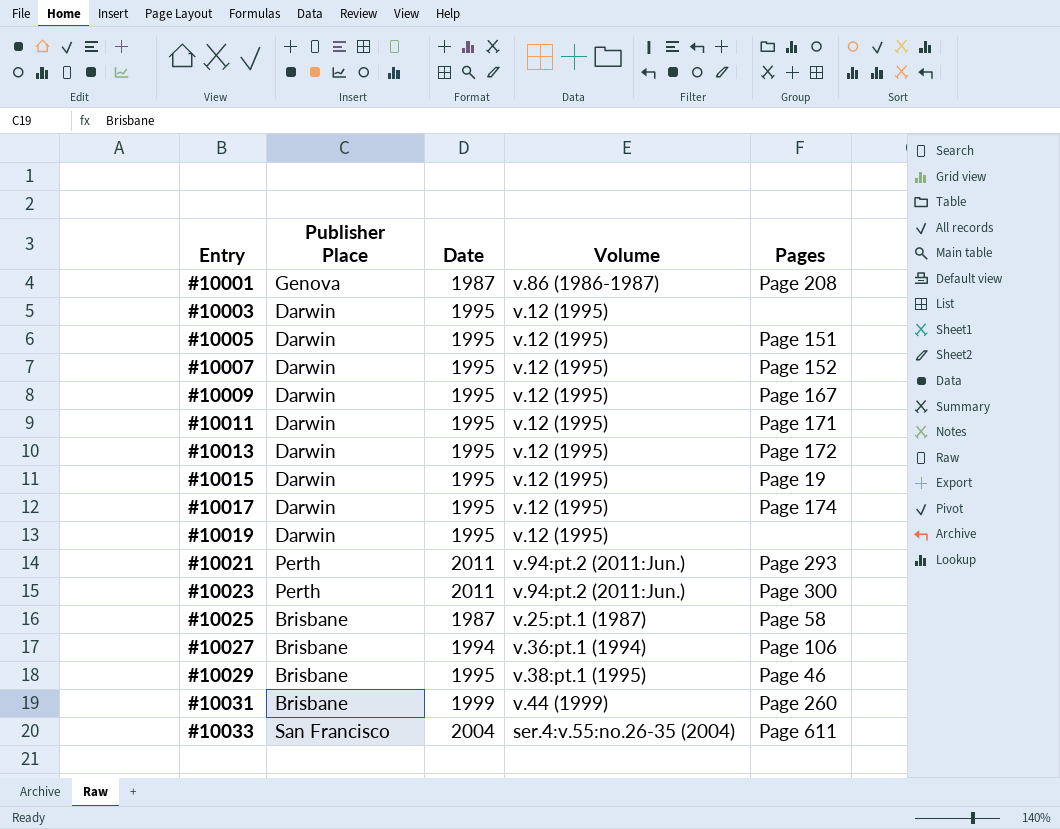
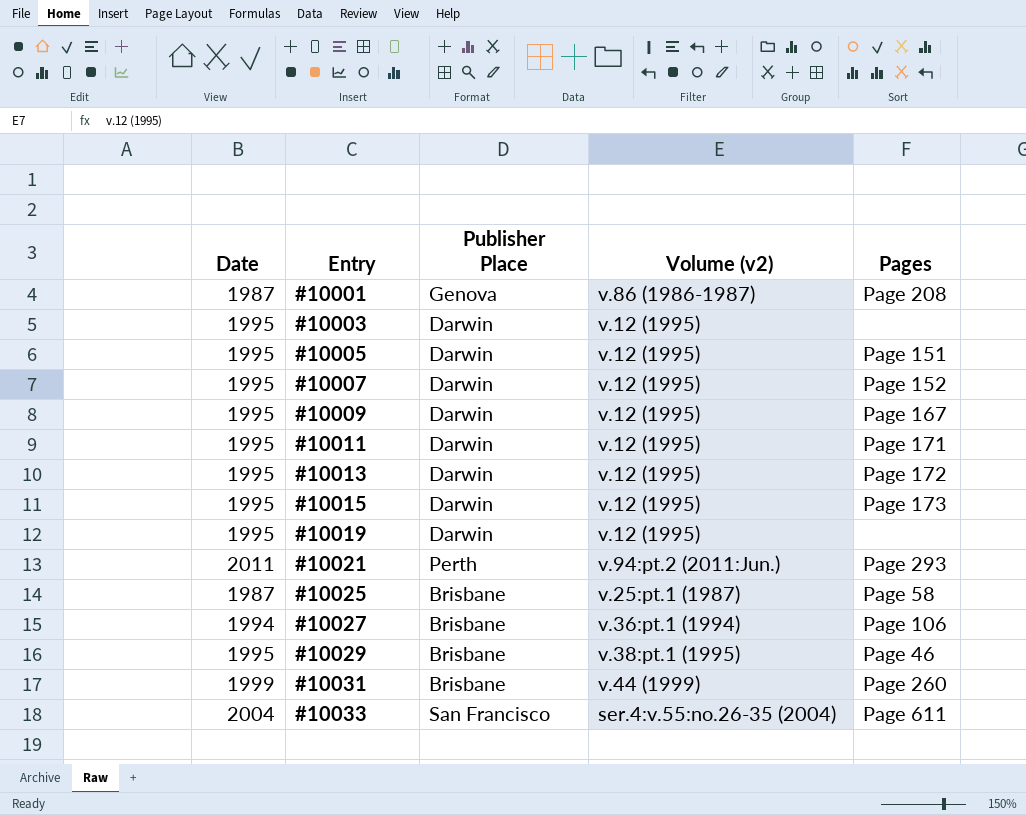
column Date | position: 3 -> 1
column name: Volume -> Volume (v2)
row #10017: Darwin | 1995 | v.12 (1995) | Page 174 -> none
row #10023: Perth | 2011 | v.94:pt.2 (2011:Jun.) | Page 300 -> none
#10015 | Pages: Page 19 -> Page 173

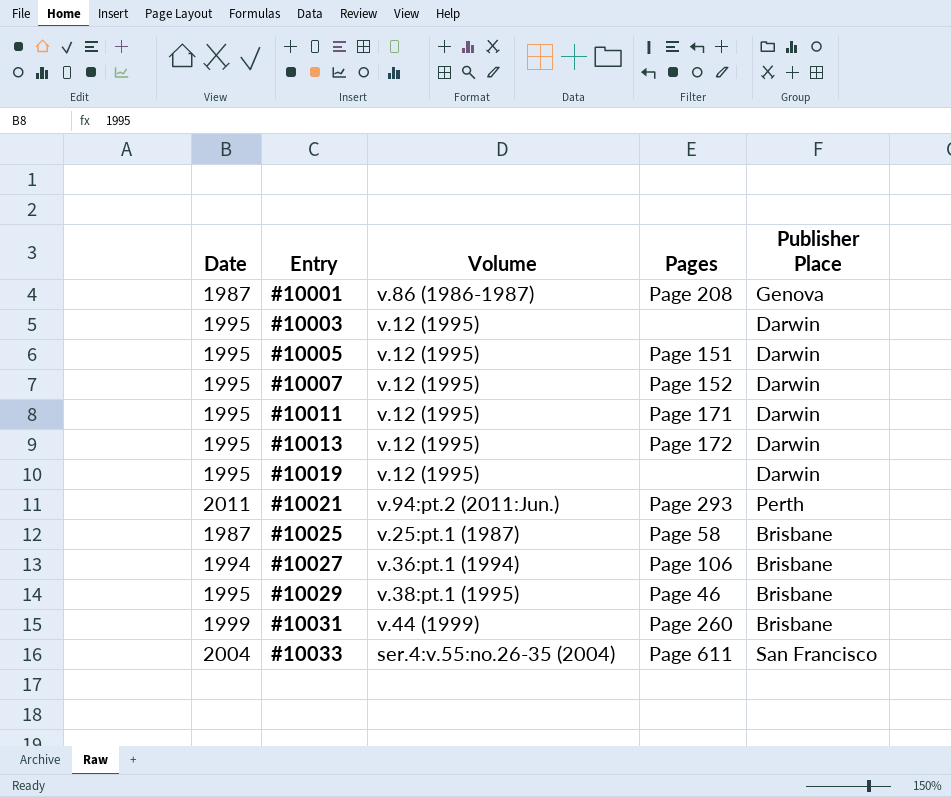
column name: Volume (v2) -> Volume
column Publisher Place | position: 3 -> 5
row #10009: 1995 | Darwin | v.12 (1995) | Page 167 -> none
row #10015: 1995 | Darwin | v.12 (1995) | Page 173 -> none

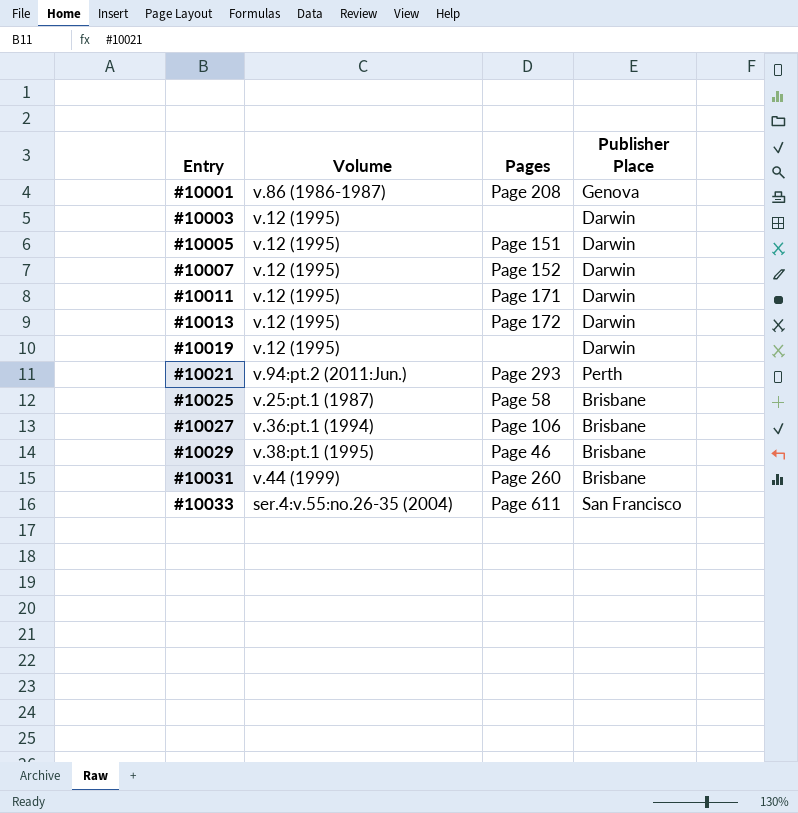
column Date | position: 1 -> none

